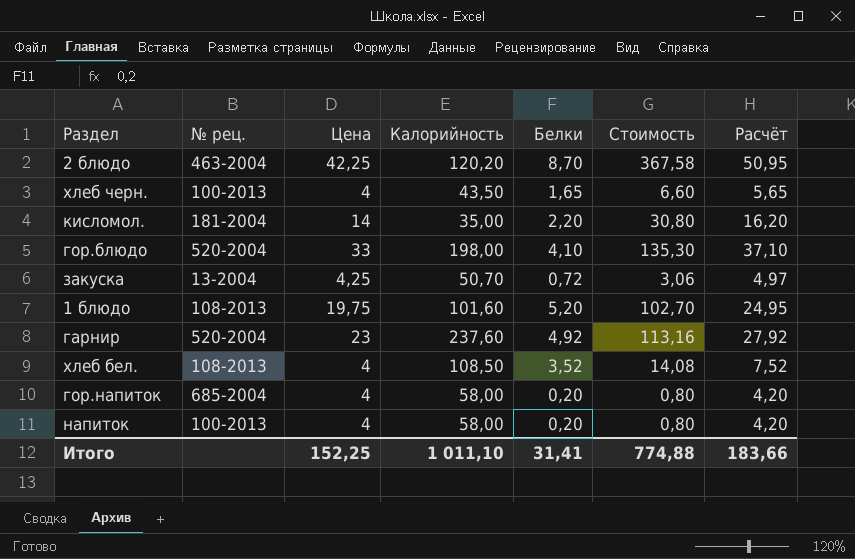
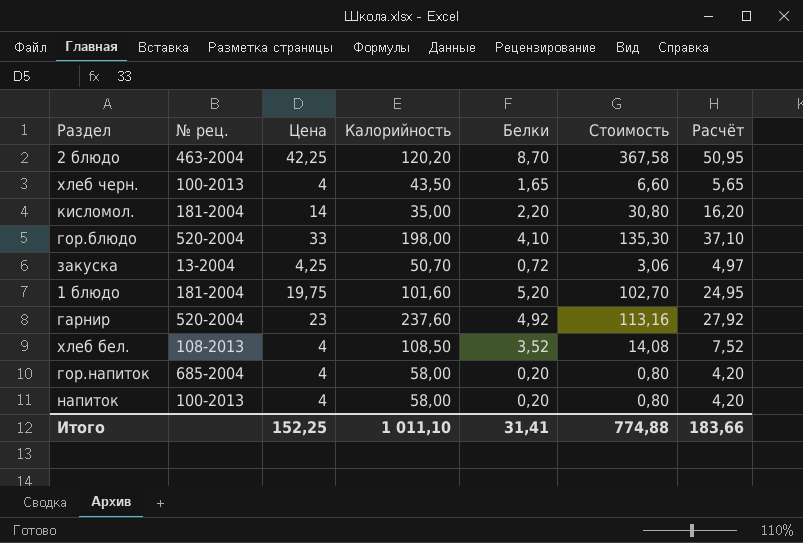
1 блюдо | № рец.: 108-2013 -> 181-2004

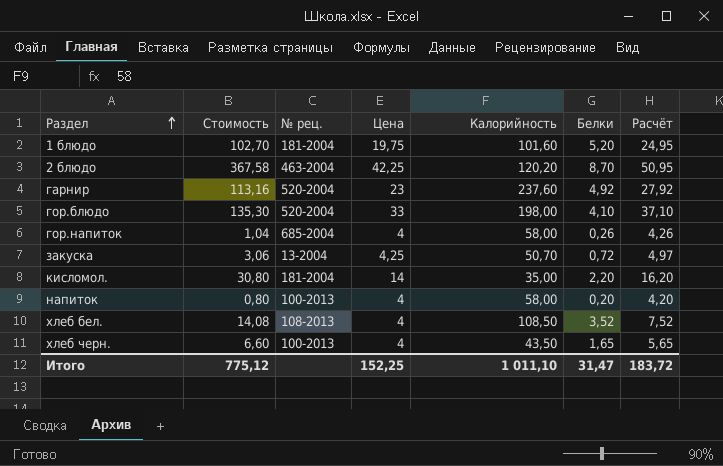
row order: none -> Раздел ascending
column Стоимость | position: 6 -> 2
гор.напиток | Стоимость: 0,80 -> 1,04
гор.напиток | Белки: 0,20 -> 0,26
гор.напиток | Расчёт: 4,20 -> 4,26
Итого | Стоимость: 774,88 -> 775,12
Итого | Белки: 31,41 -> 31,47
Итого | Расчёт: 183,66 -> 183,72

